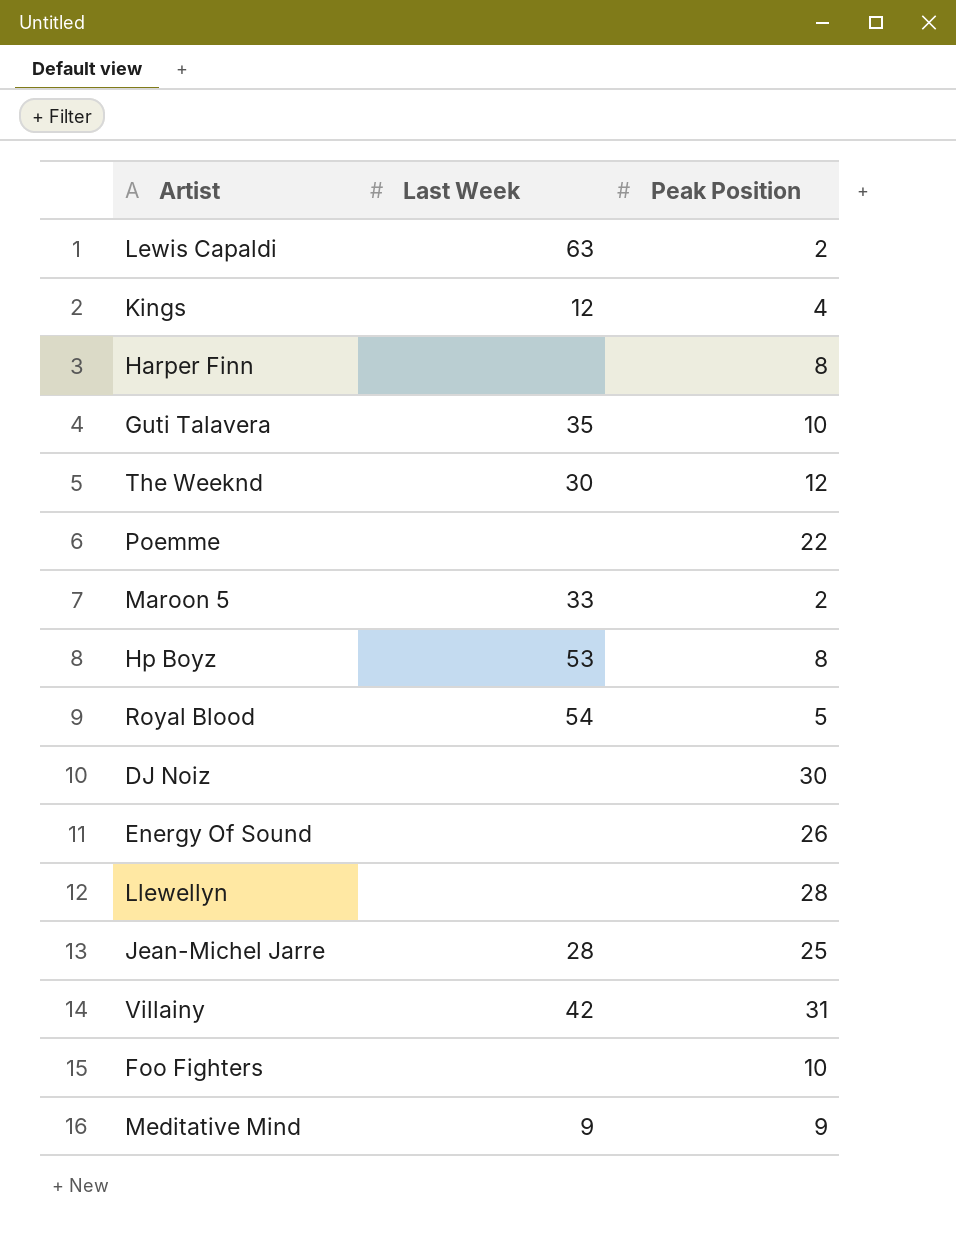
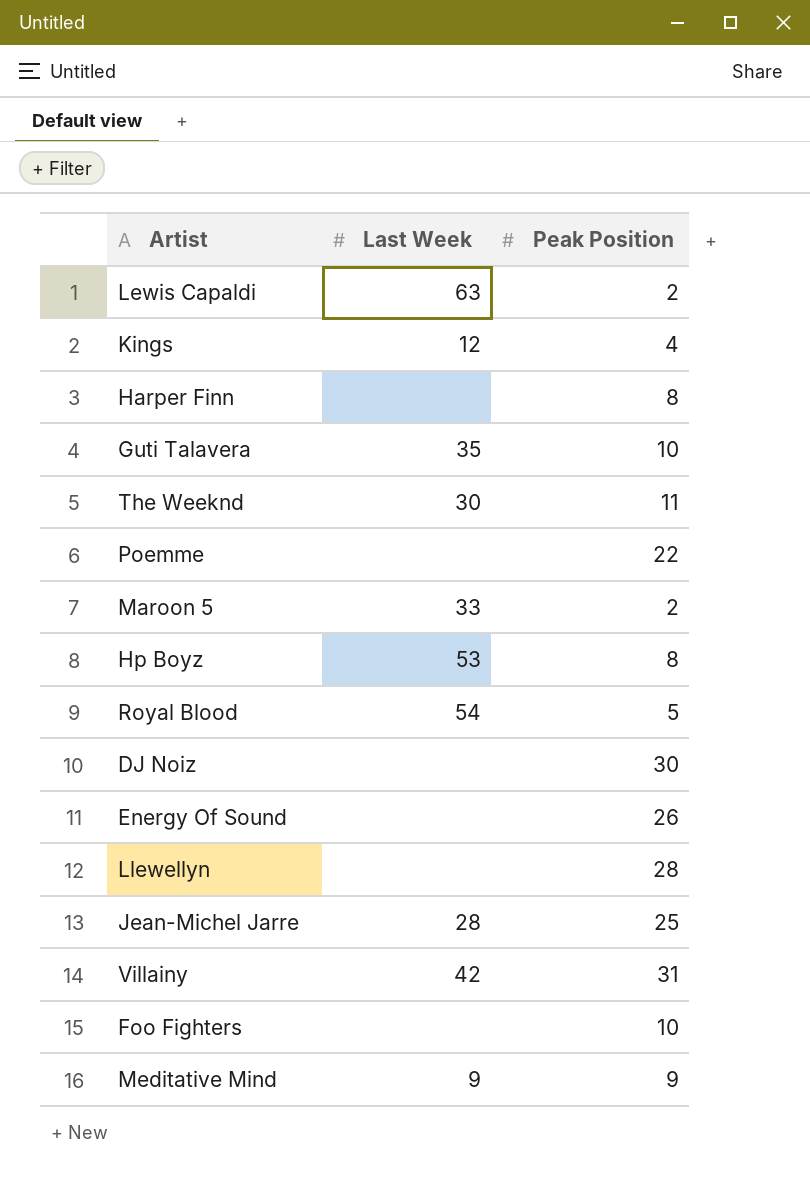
The Weeknd | Peak Position: 12 -> 11

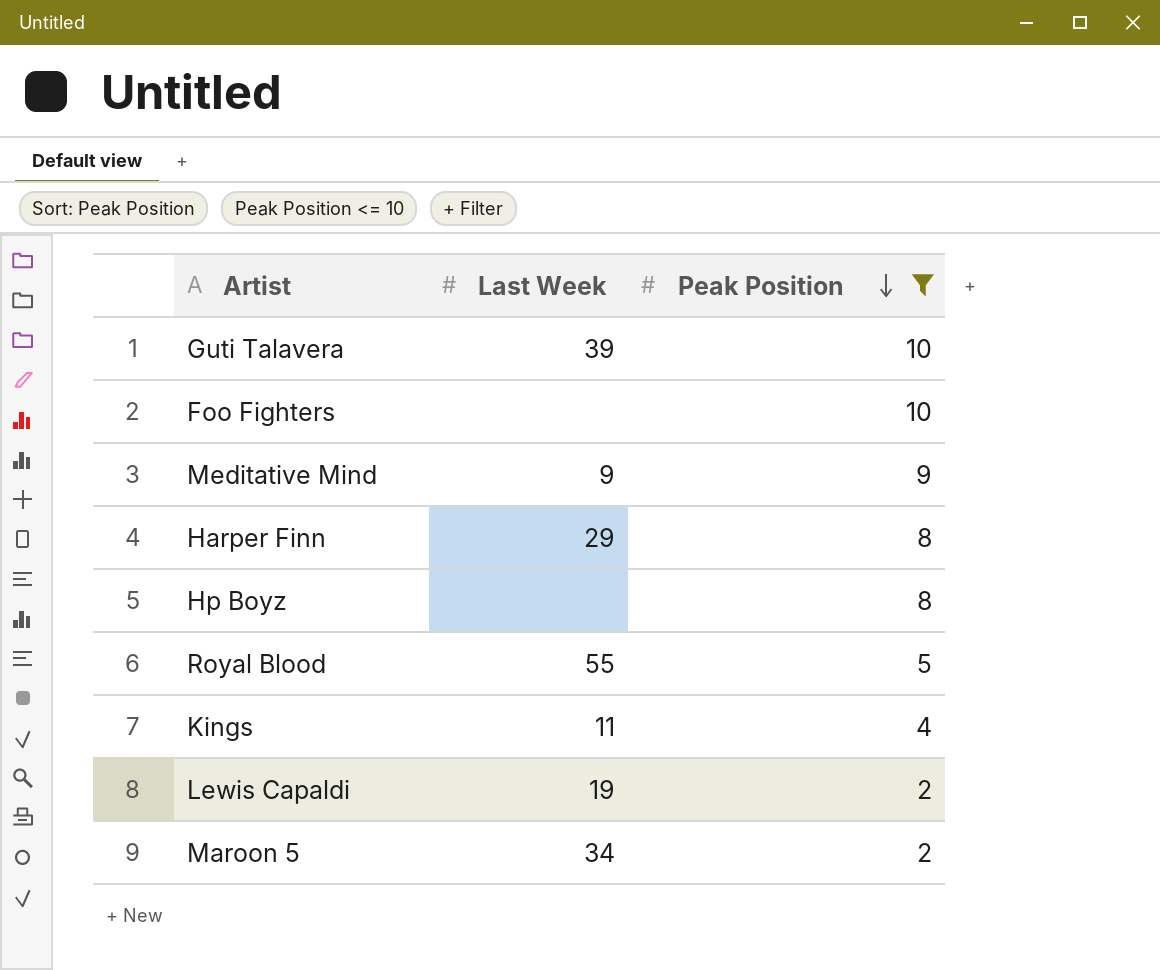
filter: none -> Peak Position <= 10
row order: none -> Peak Position descending
Guti Talavera | Last Week: 35 -> 39
Harper Finn | Last Week: none -> 29
Hp Boyz | Last Week: 53 -> none
Royal Blood | Last Week: 54 -> 55
Kings | Last Week: 12 -> 11
Lewis Capaldi | Last Week: 63 -> 19
Maroon 5 | Last Week: 33 -> 34

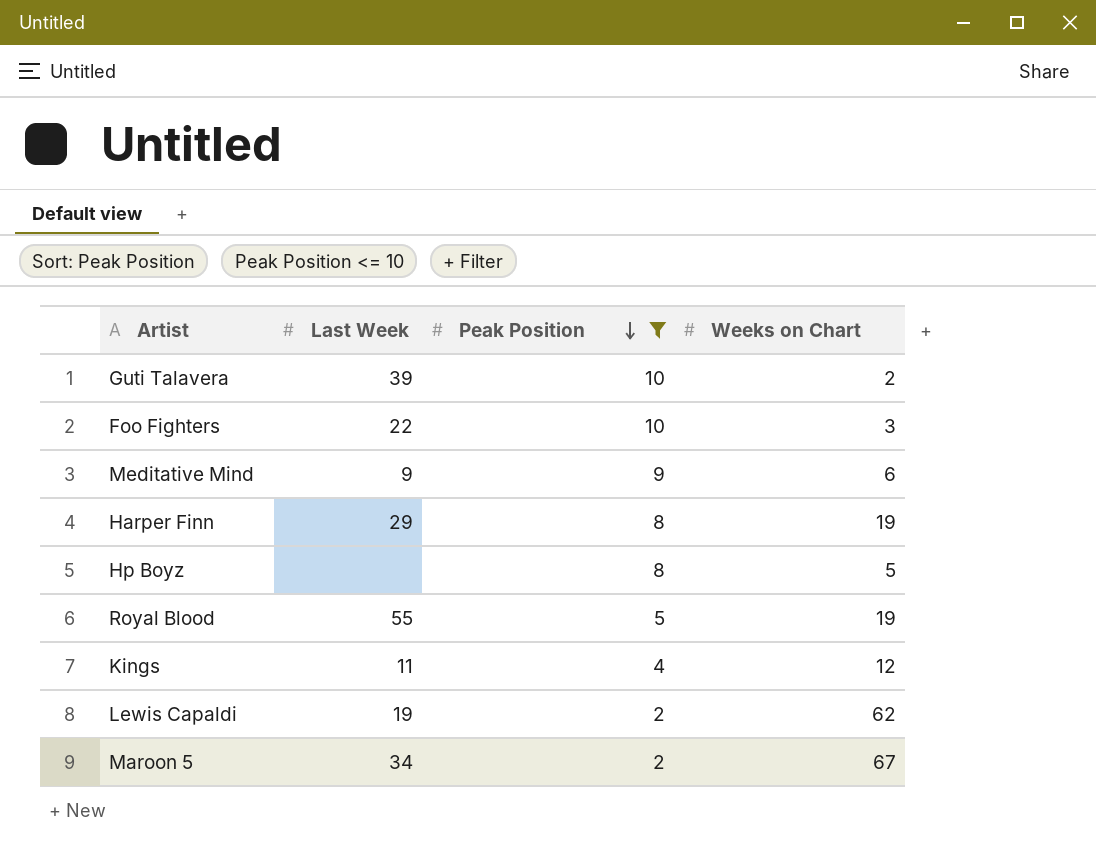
column Weeks on Chart | position: none -> 4
Foo Fighters | Last Week: none -> 22

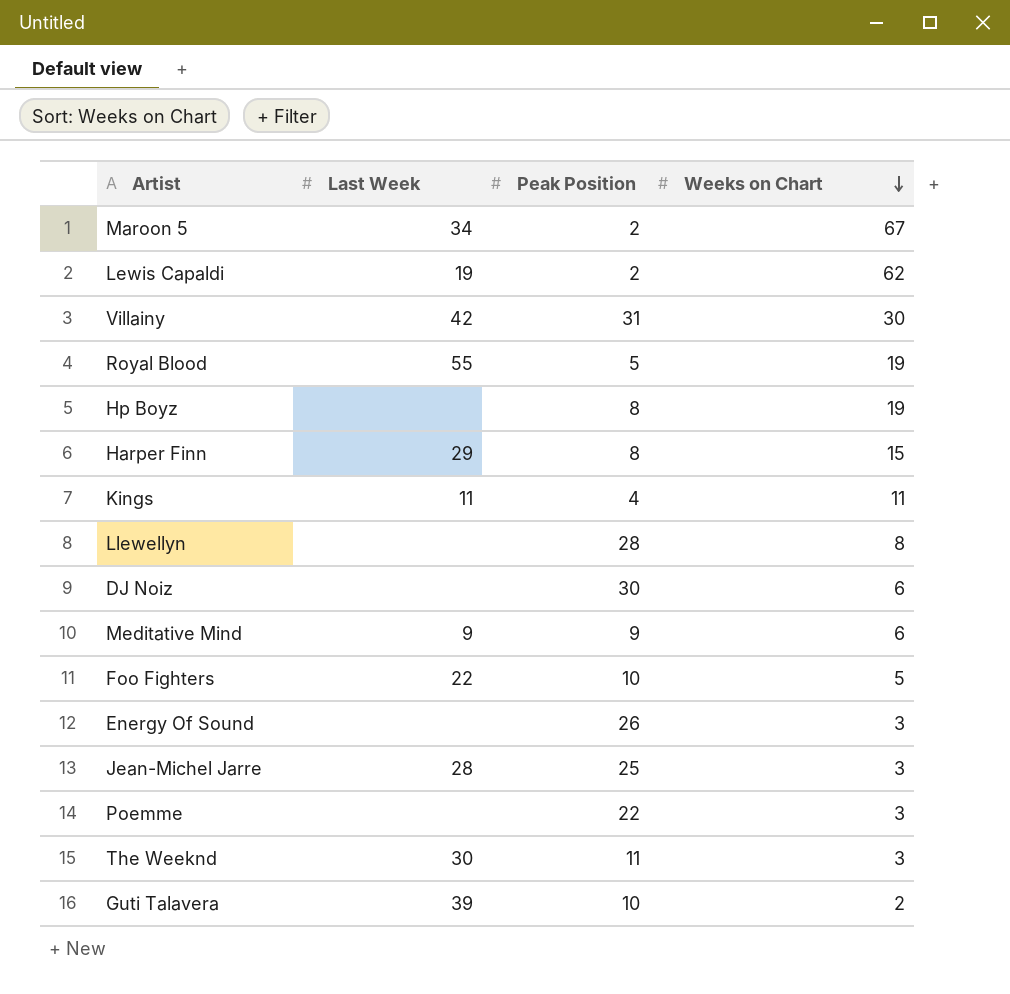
filter: Peak Position <= 10 -> none
row order: Peak Position descending -> Weeks on Chart descending
Hp Boyz | Weeks on Chart: 5 -> 19
Harper Finn | Weeks on Chart: 19 -> 15
Kings | Weeks on Chart: 12 -> 11
Foo Fighters | Weeks on Chart: 3 -> 5

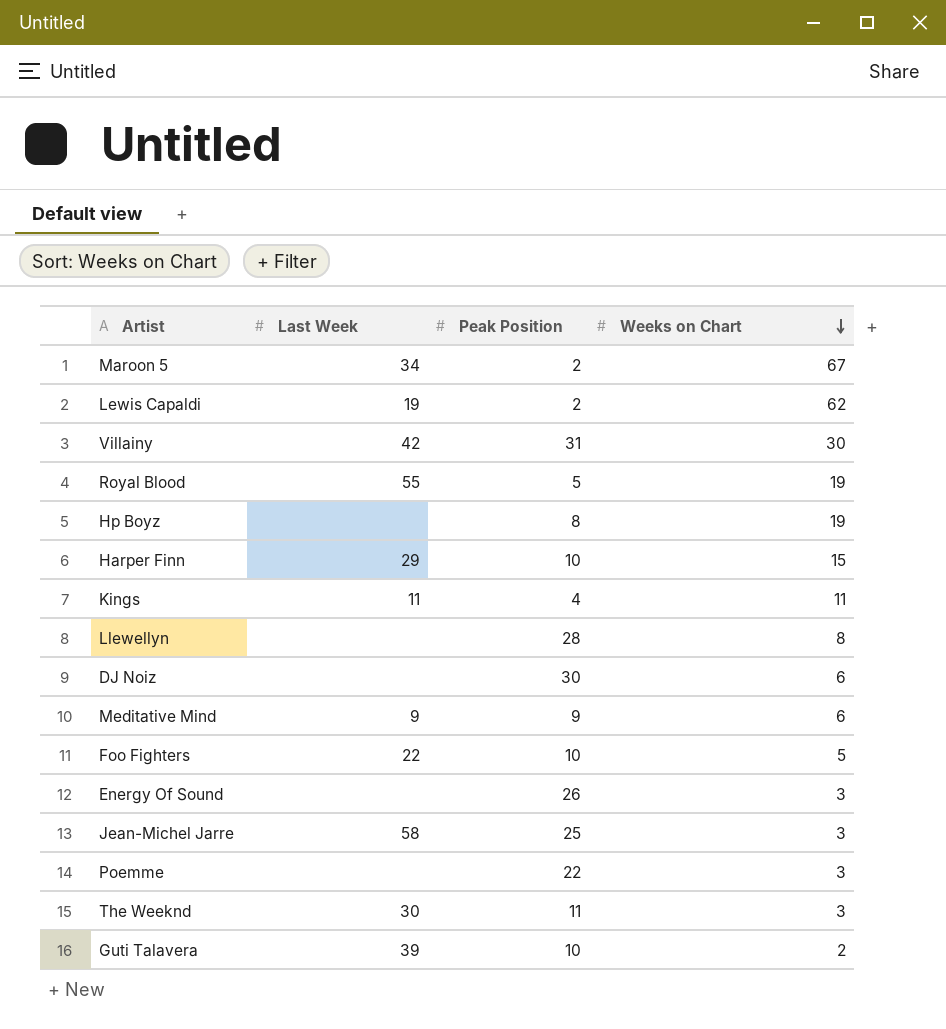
Harper Finn | Peak Position: 8 -> 10
Jean-Michel Jarre | Last Week: 28 -> 58

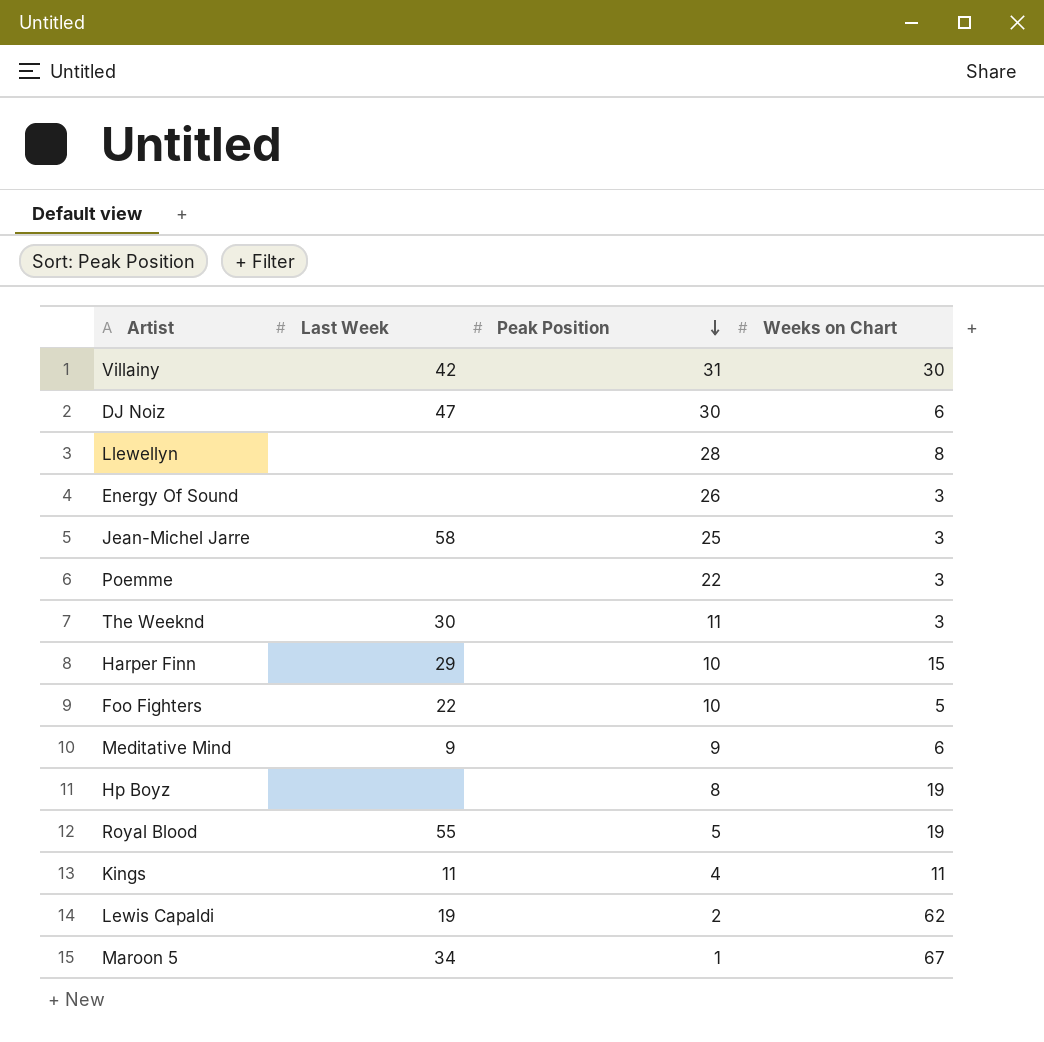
row order: Weeks on Chart descending -> Peak Position descending
row Guti Talavera: 39 | 10 | 2 -> none
DJ Noiz | Last Week: none -> 47
Maroon 5 | Peak Position: 2 -> 1

